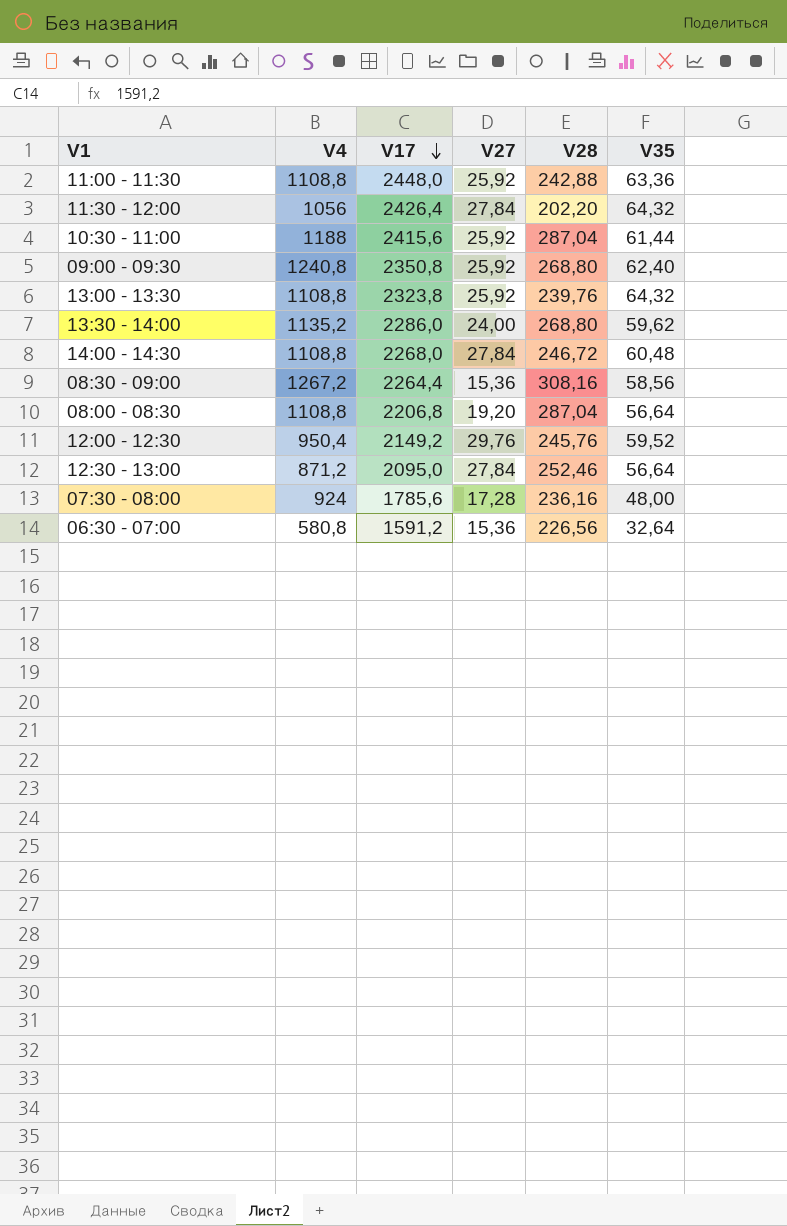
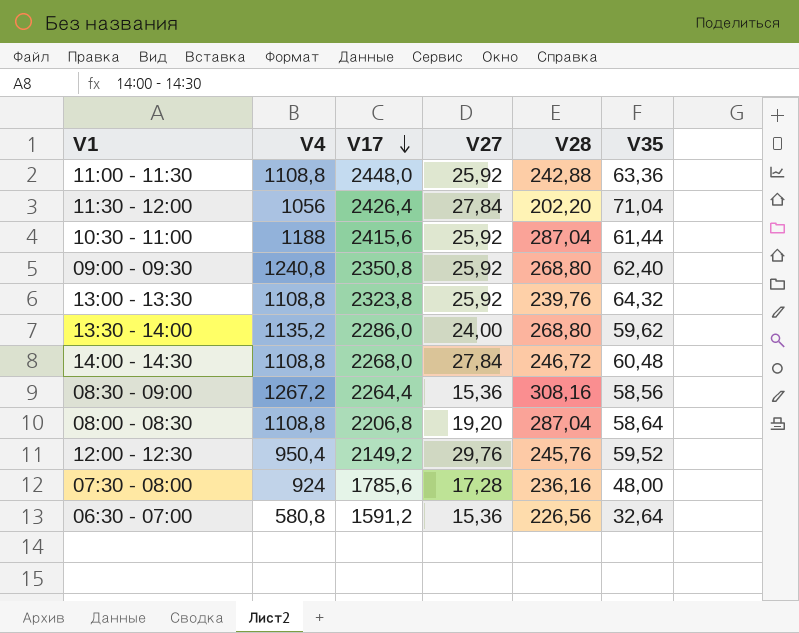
row 12:30 - 13:00: 871,2 | 2095,0 | 27,84 | 252,46 | 56,64 -> none
11:30 - 12:00 | V35: 64,32 -> 71,04
08:00 - 08:30 | V35: 56,64 -> 58,64

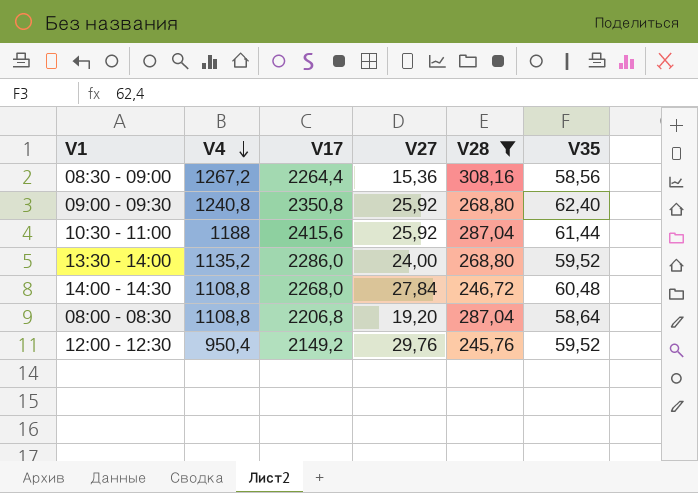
filter: none -> V28 >= 245,76
row order: V17 descending -> V4 descending
13:30 - 14:00 | V35: 59,62 -> 59,52

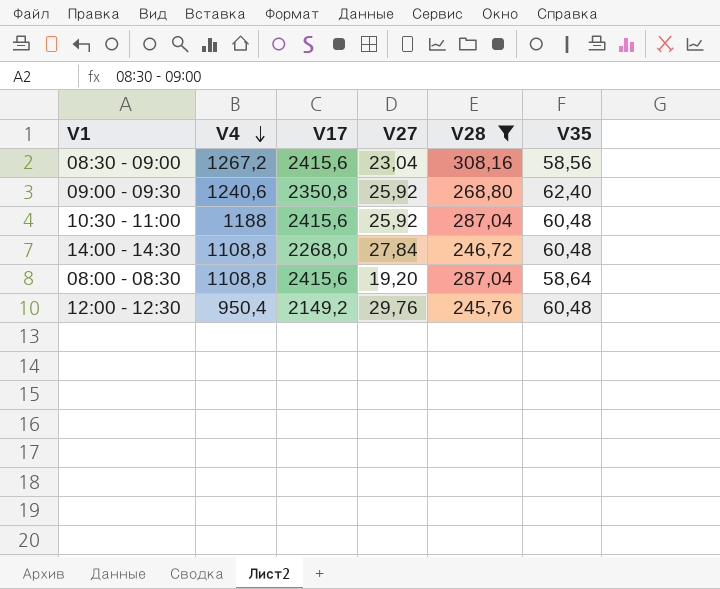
row 13:30 - 14:00: 1135,2 | 2286,0 | 24,00 | 268,80 | 59,52 -> none
08:30 - 09:00 | V17: 2264,4 -> 2415,6
08:30 - 09:00 | V27: 15,36 -> 23,04
09:00 - 09:30 | V4: 1240,8 -> 1240,6
10:30 - 11:00 | V35: 61,44 -> 60,48
08:00 - 08:30 | V17: 2206,8 -> 2415,6
12:00 - 12:30 | V35: 59,52 -> 60,48

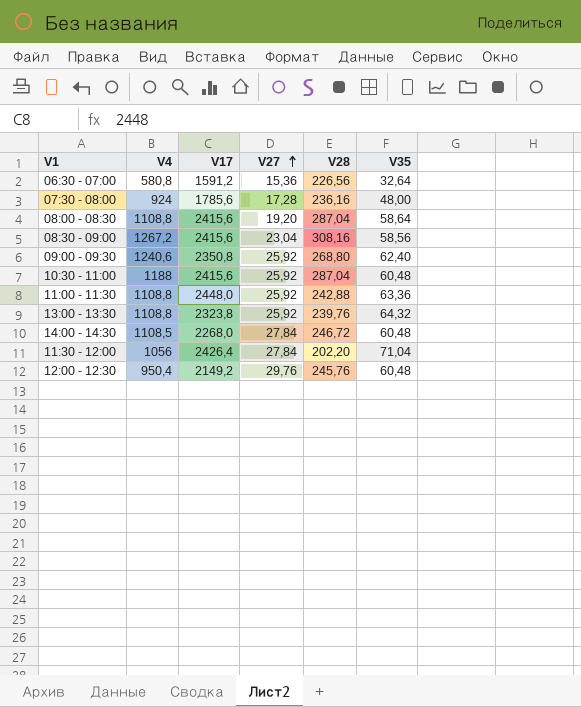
filter: V28 >= 245,76 -> none
row order: V4 descending -> V27 ascending
14:00 - 14:30 | V4: 1108,8 -> 1108,5

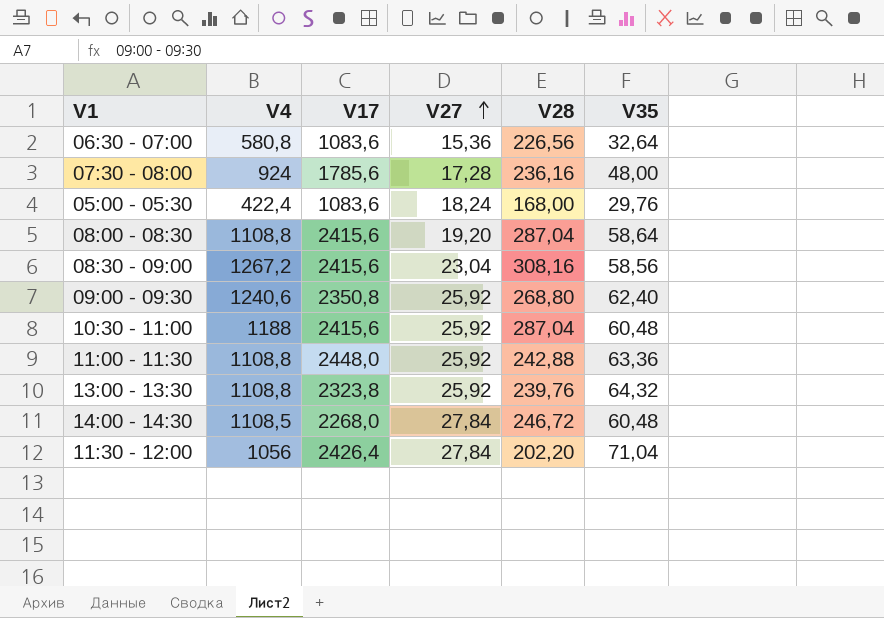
row 12:00 - 12:30: 950,4 | 2149,2 | 29,76 | 245,76 | 60,48 -> none
06:30 - 07:00 | V17: 1591,2 -> 1083,6
row 05:00 - 05:30: none -> 422,4 | 1083,6 | 18,24 | 168,00 | 29,76

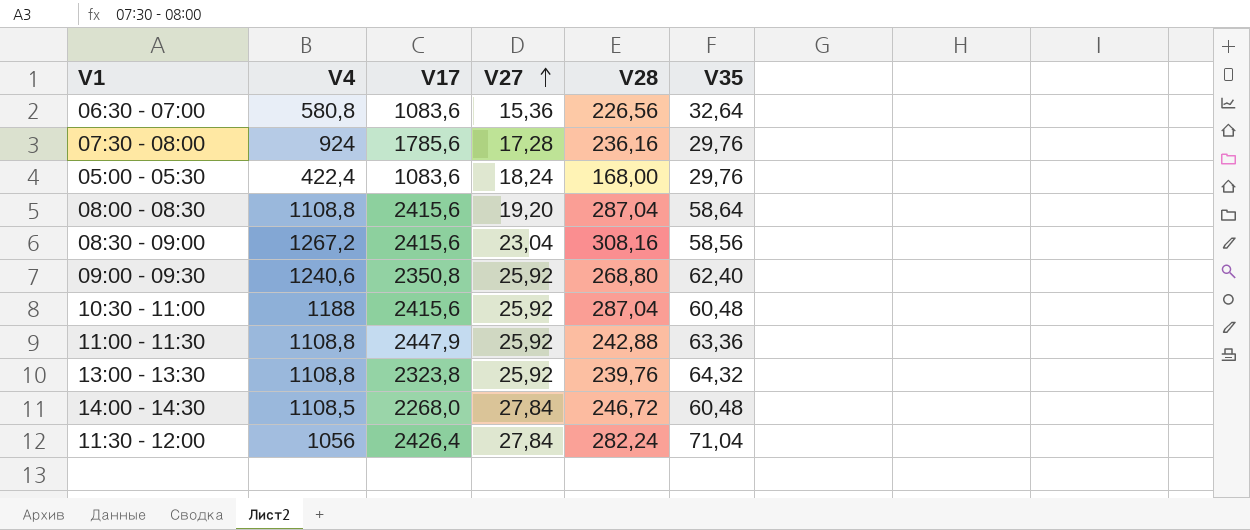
07:30 - 08:00 | V35: 48,00 -> 29,76
11:00 - 11:30 | V17: 2448,0 -> 2447,9
11:30 - 12:00 | V28: 202,20 -> 282,24

